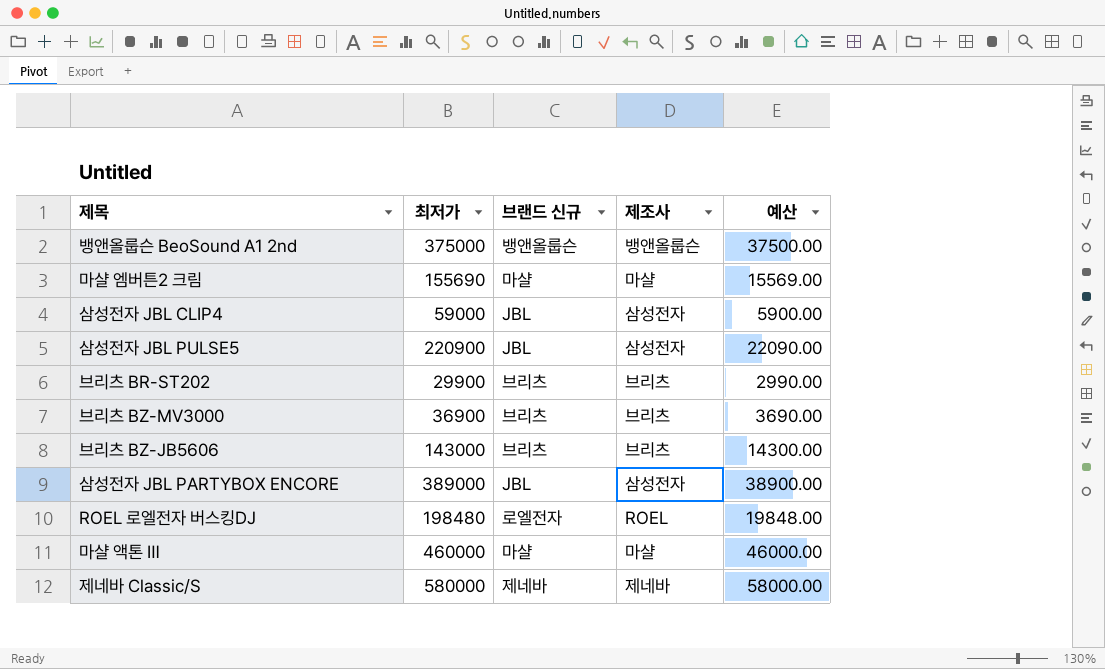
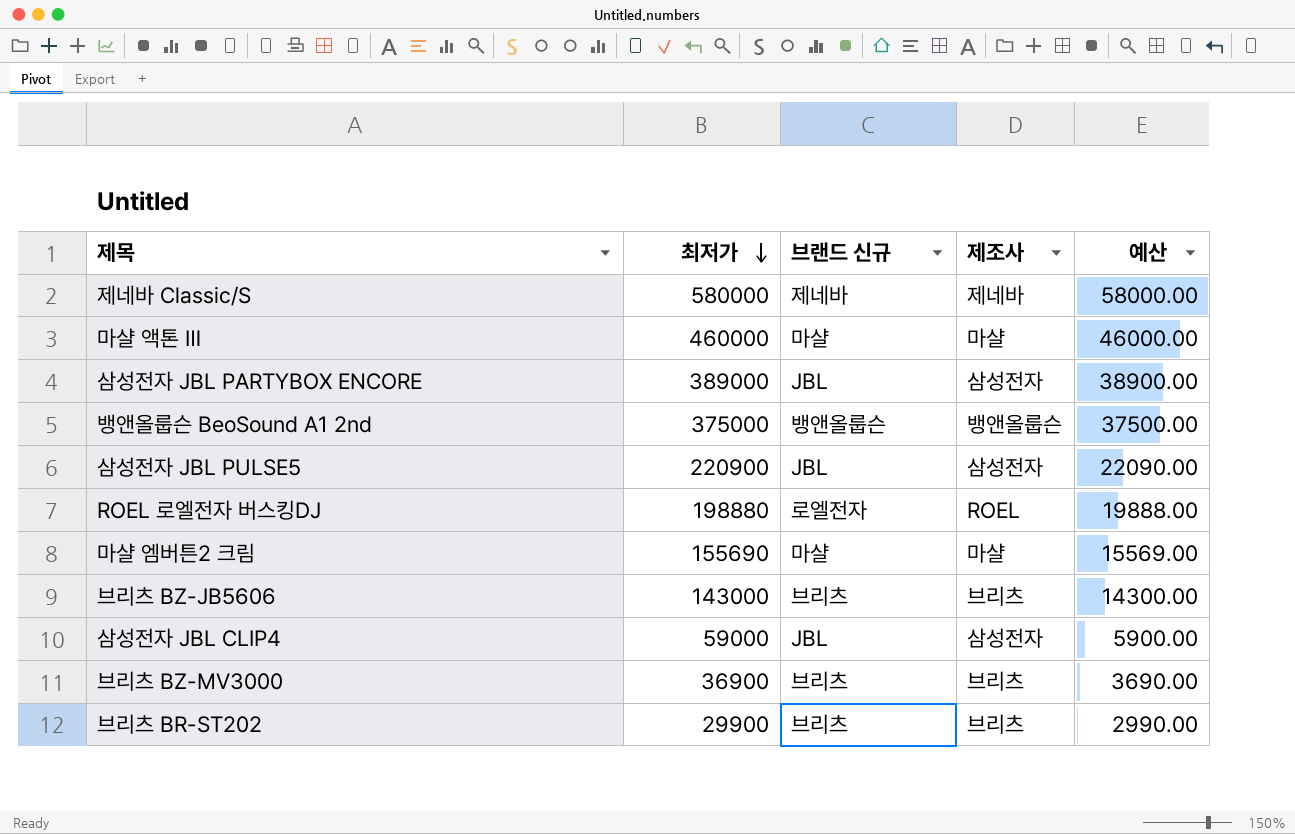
row order: none -> 최저가 descending
ROEL 로엘전자 버스킹DJ | 최저가: 198480 -> 198880
ROEL 로엘전자 버스킹DJ | 예산: 19848.00 -> 19888.00

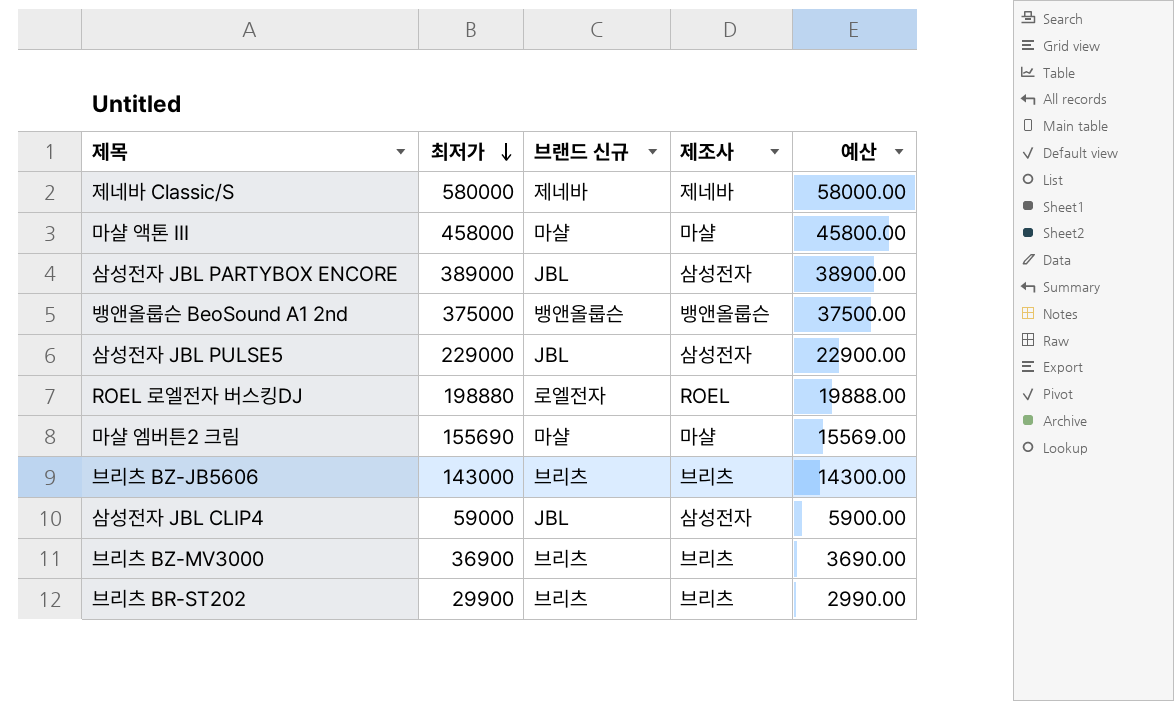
마샬 액톤 Ⅲ | 최저가: 460000 -> 458000
마샬 액톤 Ⅲ | 예산: 46000.00 -> 45800.00
삼성전자 JBL PULSE5 | 최저가: 220900 -> 229000
삼성전자 JBL PULSE5 | 예산: 22090.00 -> 22900.00

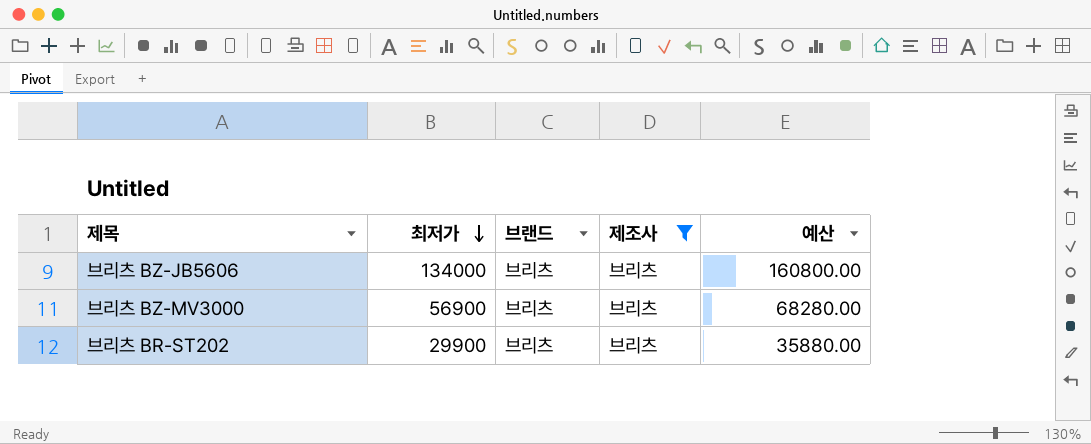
filter: none -> 제조사 = 브리츠
column name: 브랜드 신규 -> 브랜드
column 예산 | formula: [최저가] * 0.1 -> [최저가] * 1.2
브리츠 BZ-JB5606 | 최저가: 143000 -> 134000
브리츠 BZ-MV3000 | 최저가: 36900 -> 56900

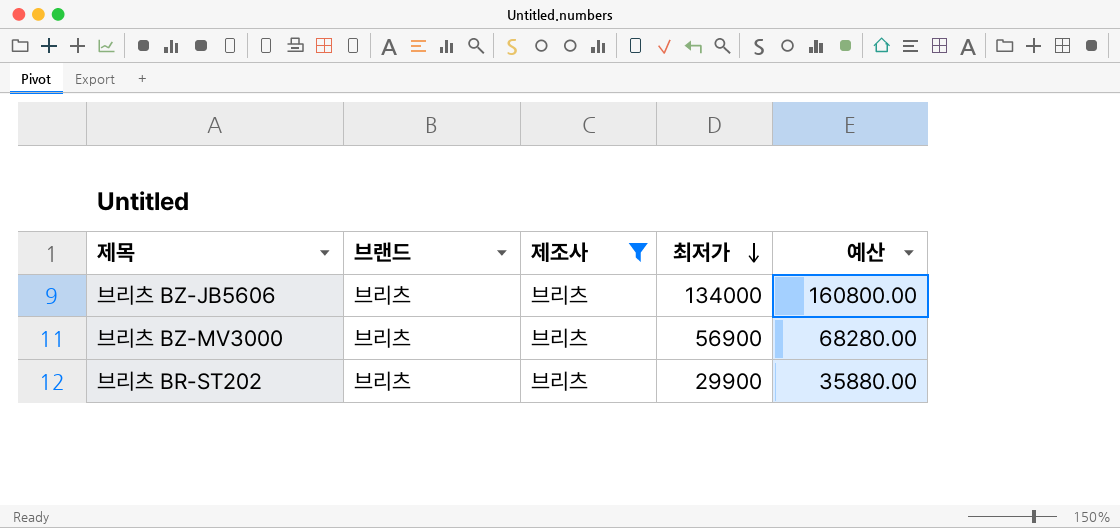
column 최저가 | position: 2 -> 4

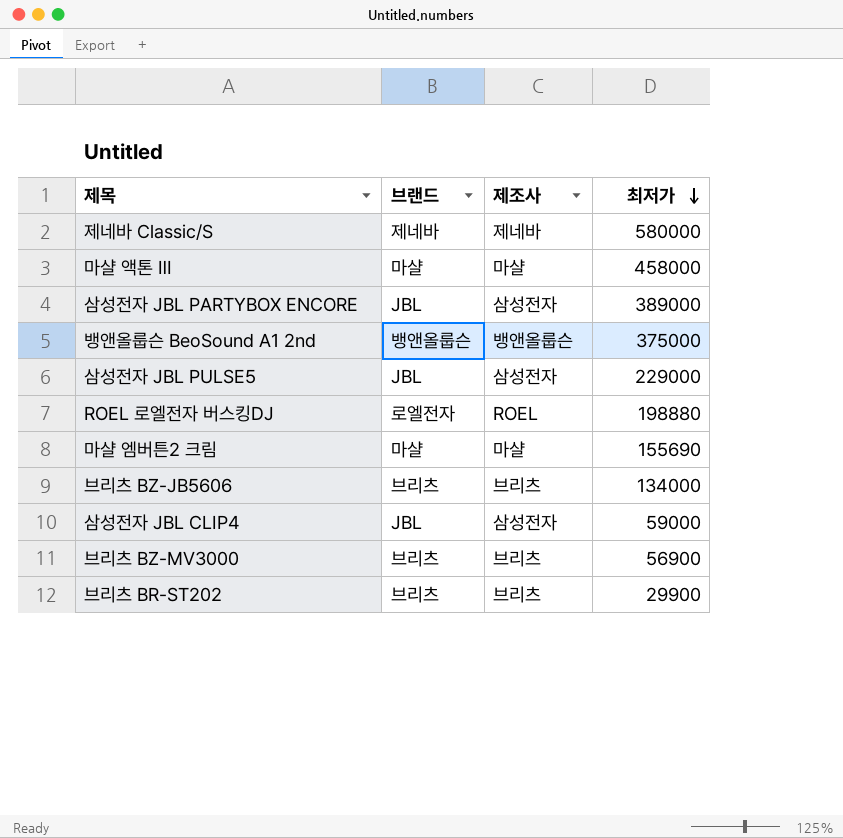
filter: 제조사 = 브리츠 -> none
column 예산 | formula: [최저가] * 1.2 -> none

